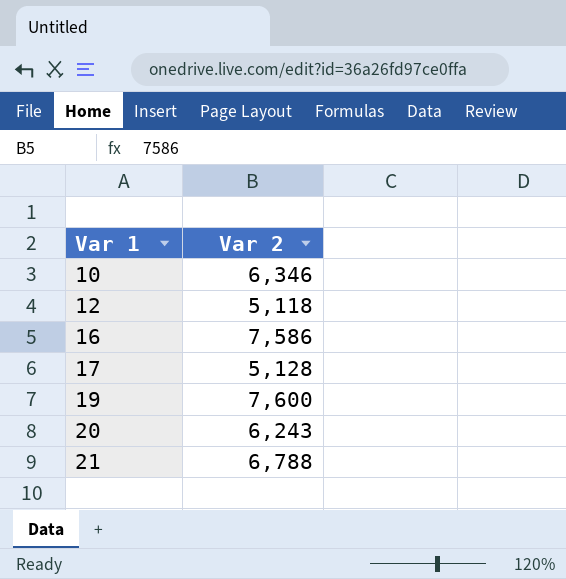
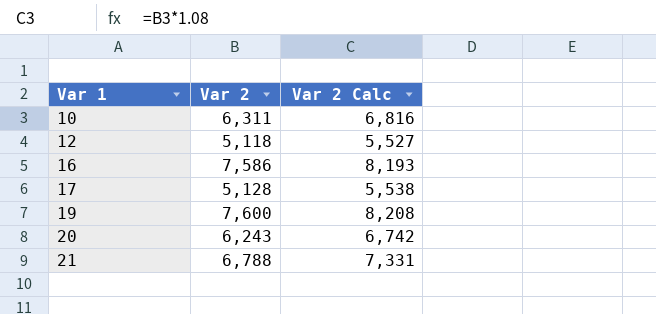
column Var 2 Calc | formula: none -> [Var 2] * 1.08
10 | Var 2: 6,346 -> 6,311

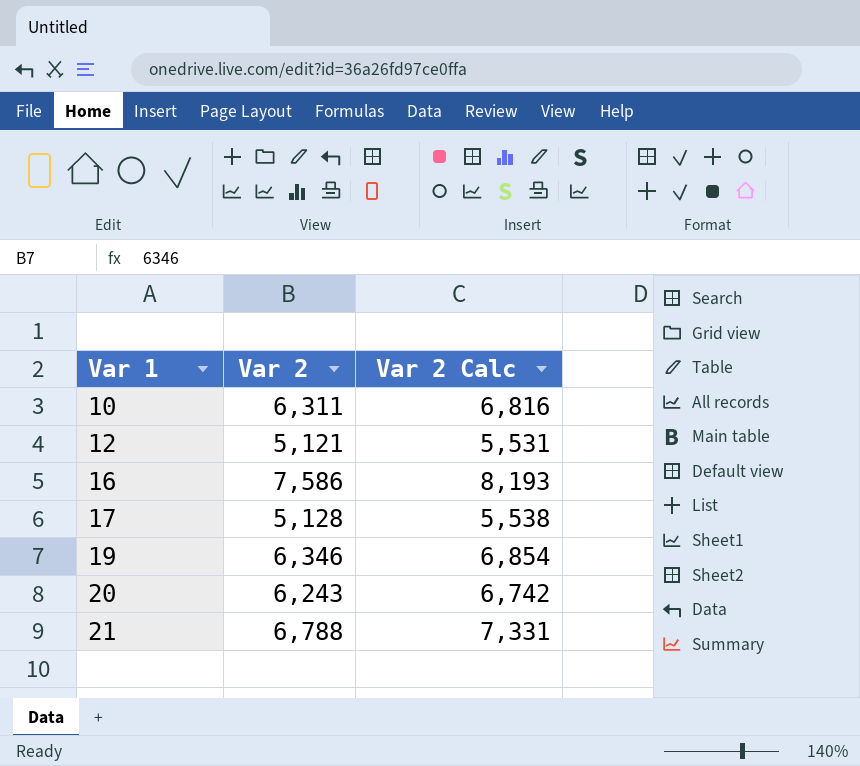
12 | Var 2: 5,118 -> 5,121
12 | Var 2 Calc: 5,527 -> 5,531
19 | Var 2: 7,600 -> 6,346
19 | Var 2 Calc: 8,208 -> 6,854

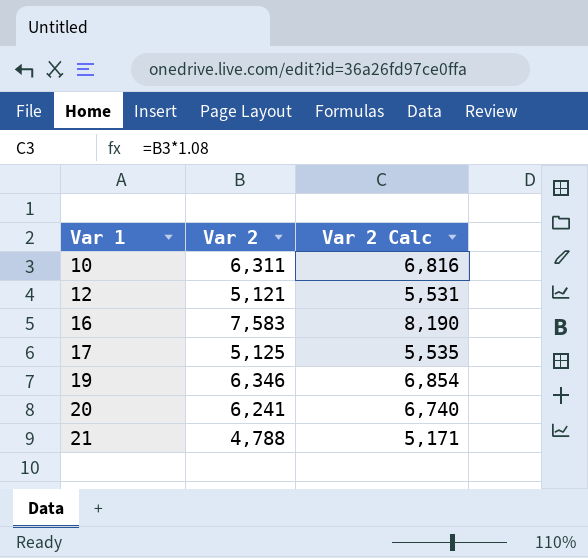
16 | Var 2: 7,586 -> 7,583
16 | Var 2 Calc: 8,193 -> 8,190
17 | Var 2: 5,128 -> 5,125
17 | Var 2 Calc: 5,538 -> 5,535
20 | Var 2: 6,243 -> 6,241
20 | Var 2 Calc: 6,742 -> 6,740
21 | Var 2: 6,788 -> 4,788
21 | Var 2 Calc: 7,331 -> 5,171

